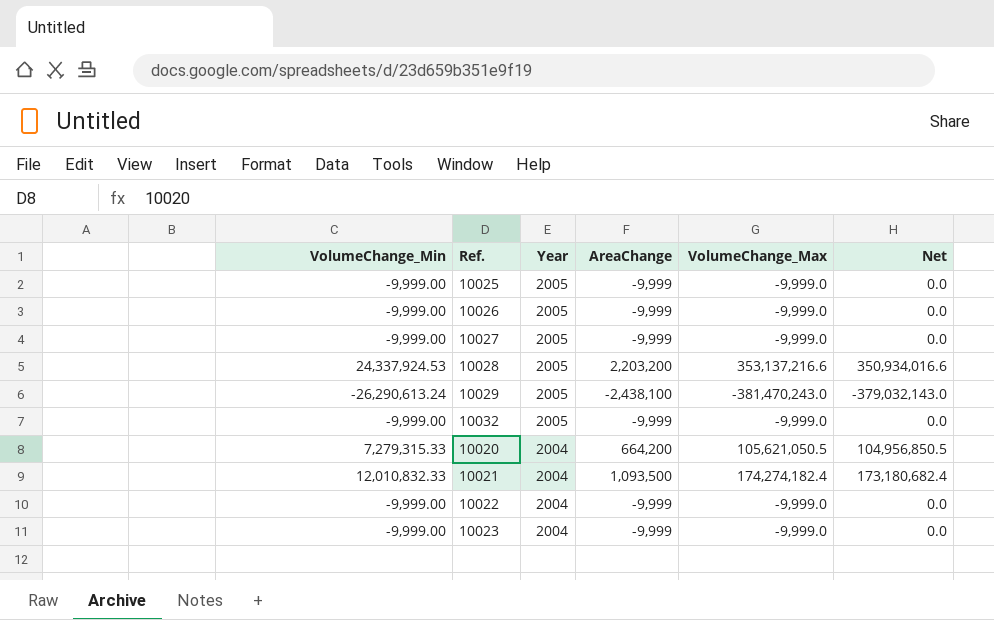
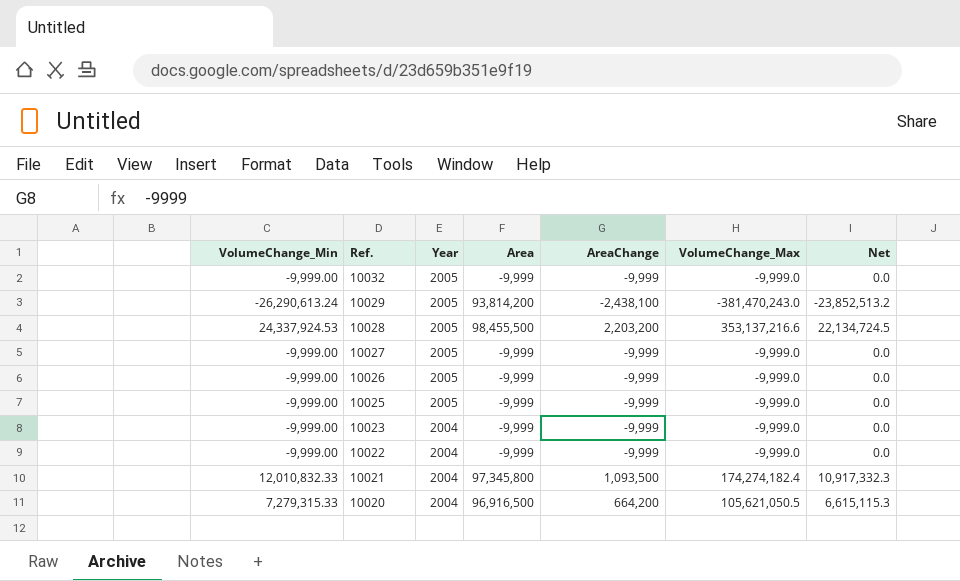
row order: Year descending -> Ref. descending
column Area | position: none -> 4
column Net | formula: [VolumeChange_Max] - [AreaChange] -> [VolumeChange_Min] - [AreaChange]

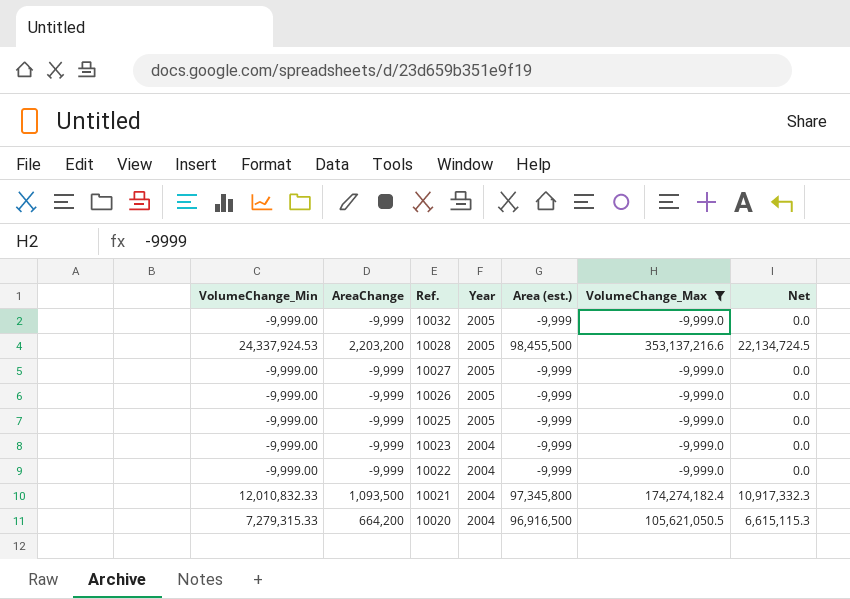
filter: none -> VolumeChange_Max != -381,470,243.0
column AreaChange | position: 5 -> 2
column name: Area -> Area (est.)

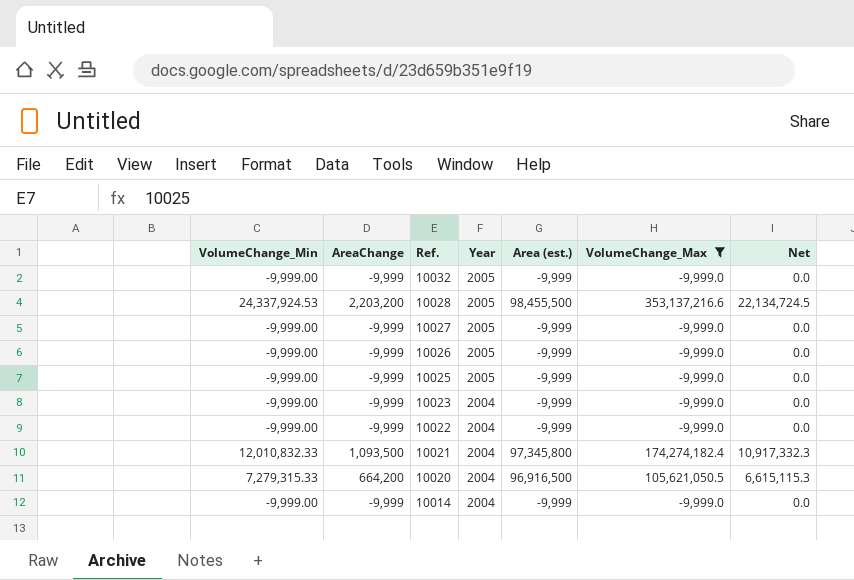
row 10014: none -> -9,999.00 | -9,999 | 2004 | -9,999 | -9,999.0 | 0.0

